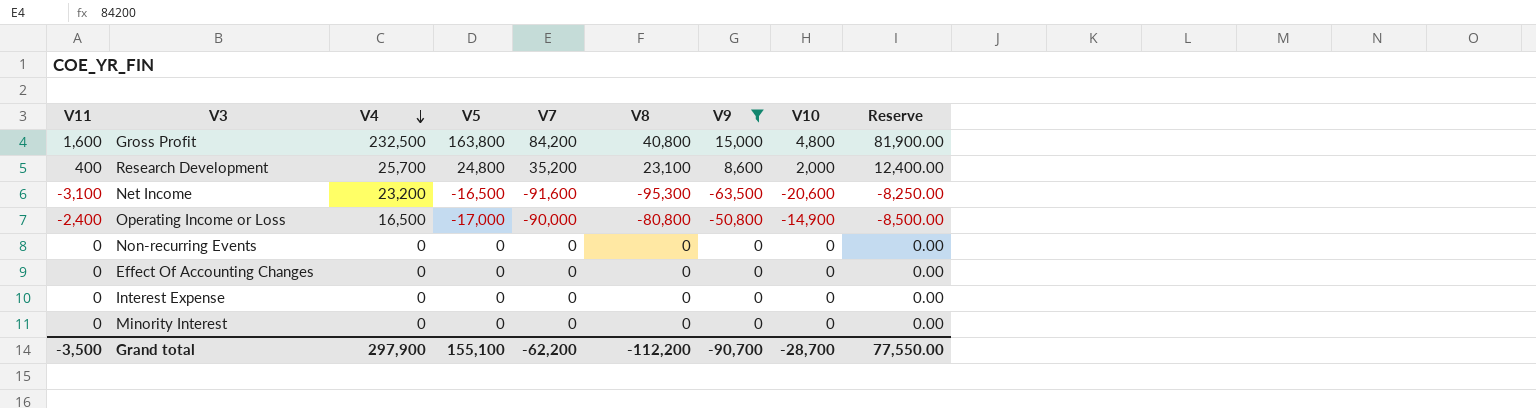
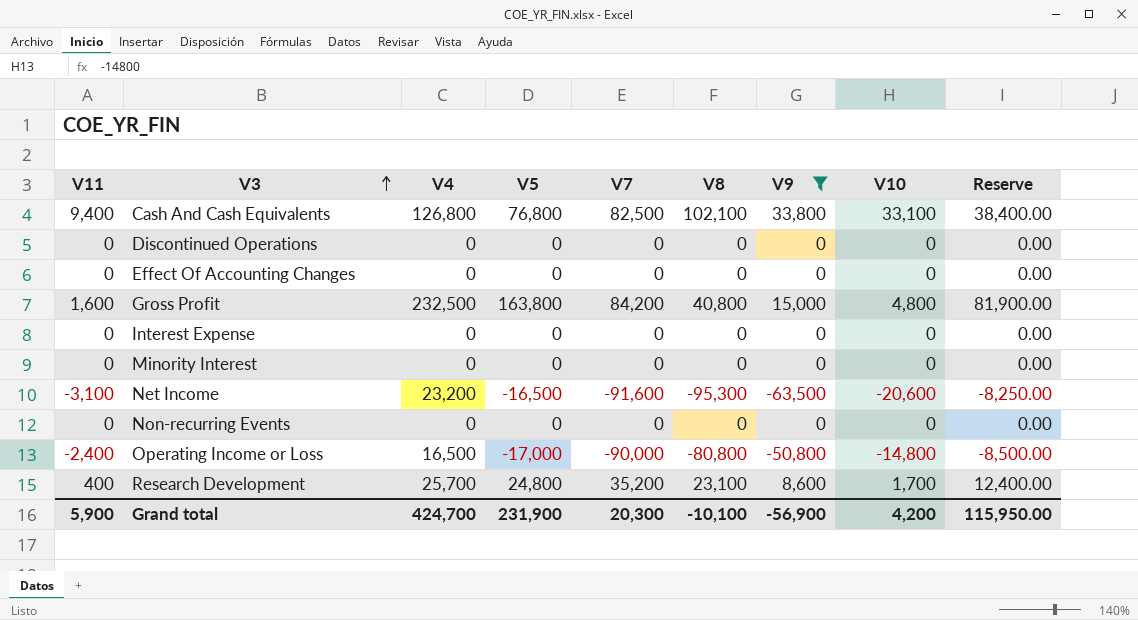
row order: V4 descending -> V3 ascending
row Cash And Cash Equivalents: none -> 9,400 | 126,800 | 76,800 | 82,500 | 102,100 | 33,800 | 33,100 | 38,400.00
row Discontinued Operations: none -> 0 | 0 | 0 | 0 | 0 | 0 | 0 | 0.00
Operating Income or Loss | V10: -14,900 -> -14,800
Research Development | V10: 2,000 -> 1,700
Grand total | V11: -3,500 -> 5,900
Grand total | V4: 297,900 -> 424,700
Grand total | V5: 155,100 -> 231,900
Grand total | V7: -62,200 -> 20,300
Grand total | V8: -112,200 -> -10,100
Grand total | V9: -90,700 -> -56,900
Grand total | V10: -28,700 -> 4,200
Grand total | Reserve: 77,550.00 -> 115,950.00

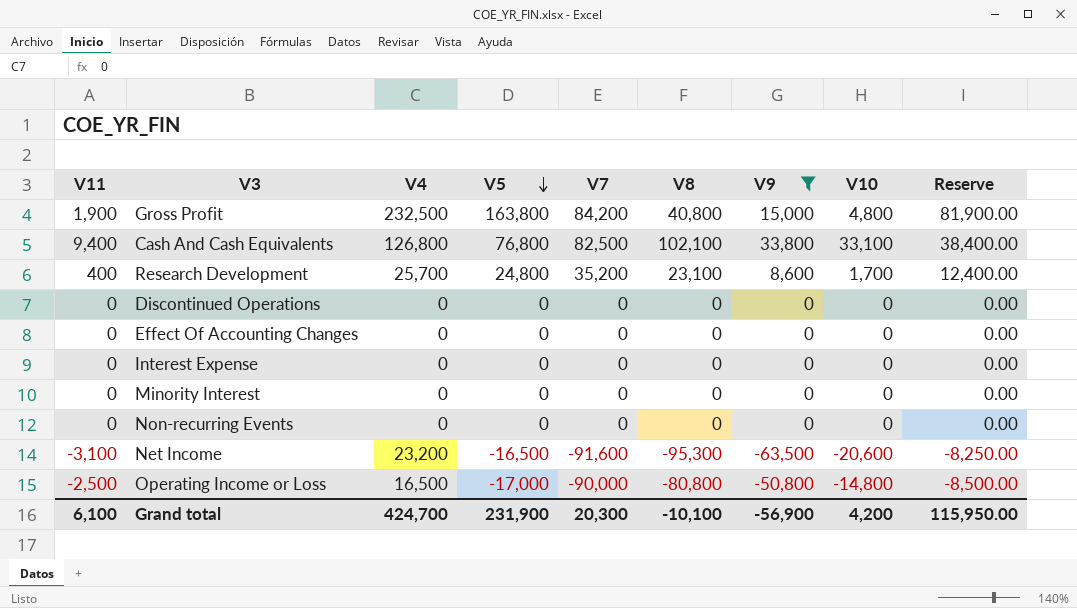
row order: V3 ascending -> V5 descending
Gross Profit | V11: 1,600 -> 1,900
Operating Income or Loss | V11: -2,400 -> -2,500
Grand total | V11: 5,900 -> 6,100

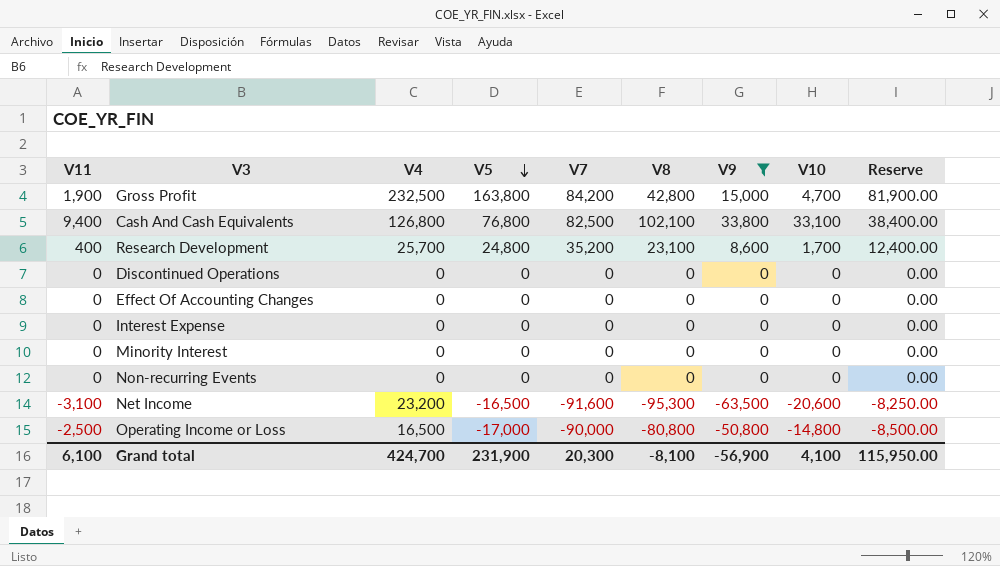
Gross Profit | V8: 40,800 -> 42,800
Gross Profit | V10: 4,800 -> 4,700
Grand total | V8: -10,100 -> -8,100
Grand total | V10: 4,200 -> 4,100

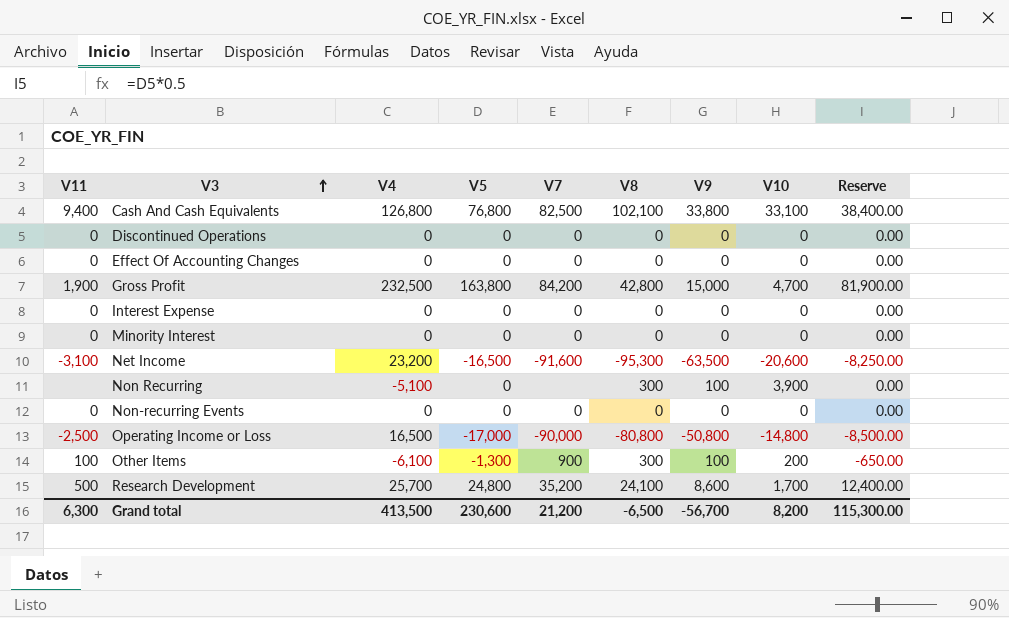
filter: V9 != 100 -> none
row order: V5 descending -> V3 ascending
Research Development | V11: 400 -> 500
Research Development | V8: 23,100 -> 24,100
Grand total | V11: 6,100 -> 6,300
Grand total | V4: 424,700 -> 413,500
Grand total | V5: 231,900 -> 230,600
Grand total | V7: 20,300 -> 21,200
Grand total | V8: -8,100 -> -6,500
Grand total | V9: -56,900 -> -56,700
Grand total | V10: 4,100 -> 8,200
Grand total | Reserve: 115,950.00 -> 115,300.00

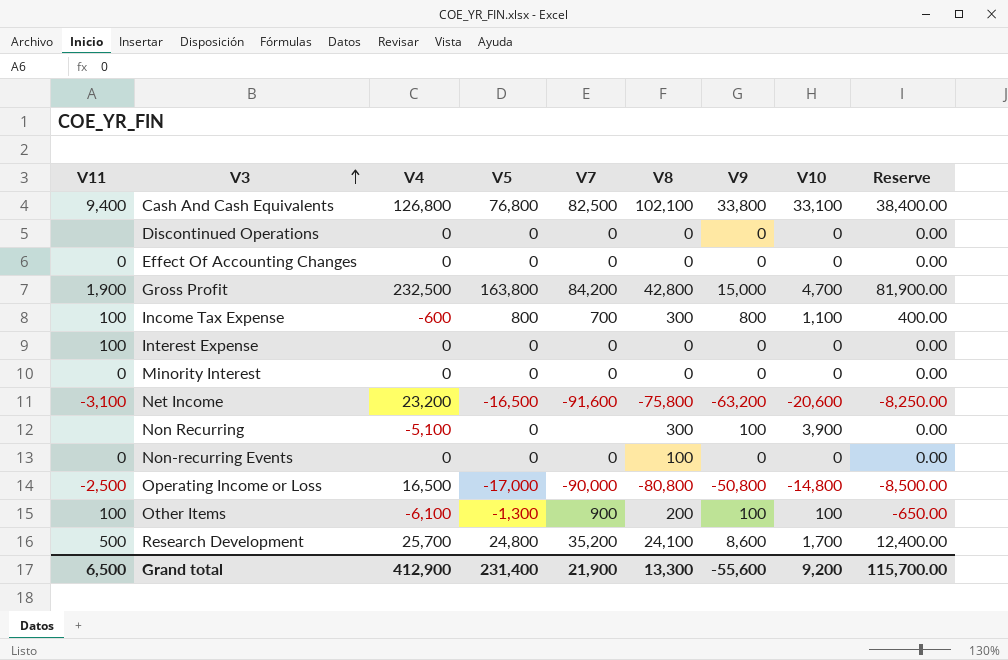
Discontinued Operations | V11: 0 -> none
row Income Tax Expense: none -> 100 | -600 | 800 | 700 | 300 | 800 | 1,100 | 400.00
Interest Expense | V11: 0 -> 100
Net Income | V8: -95,300 -> -75,800
Net Income | V9: -63,500 -> -63,200
Non-recurring Events | V8: 0 -> 100
Other Items | V8: 300 -> 200
Other Items | V10: 200 -> 100
Grand total | V11: 6,300 -> 6,500
Grand total | V4: 413,500 -> 412,900
Grand total | V5: 230,600 -> 231,400
Grand total | V7: 21,200 -> 21,900
Grand total | V8: -6,500 -> 13,300
Grand total | V9: -56,700 -> -55,600
Grand total | V10: 8,200 -> 9,200
Grand total | Reserve: 115,300.00 -> 115,700.00

